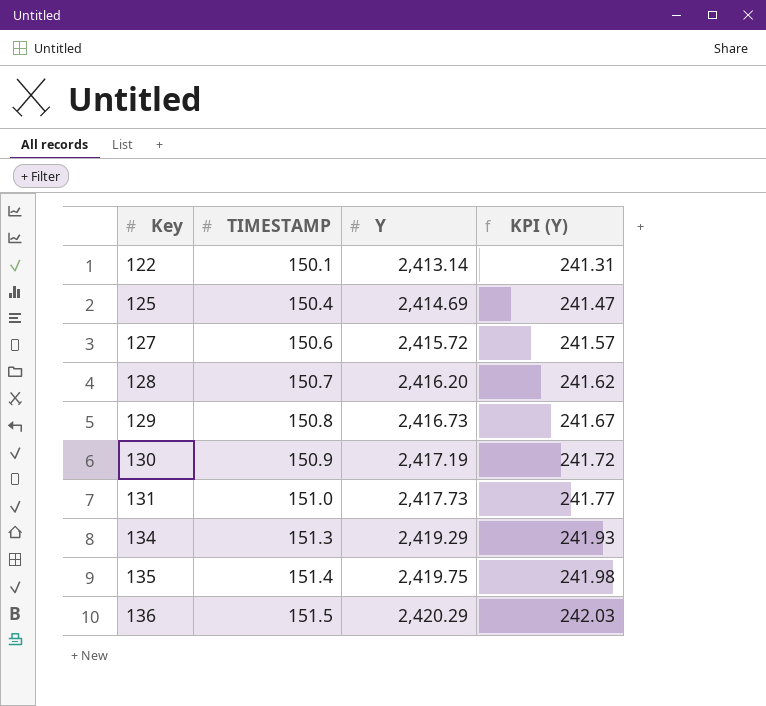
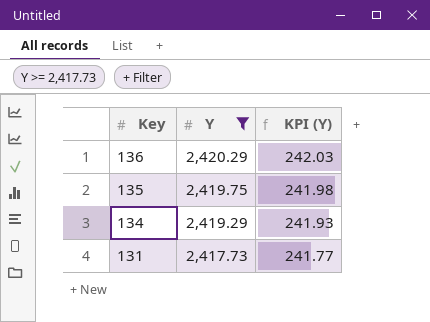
filter: none -> Y >= 2,417.73
row order: Key ascending -> Key descending
column TIMESTAMP | position: 2 -> none

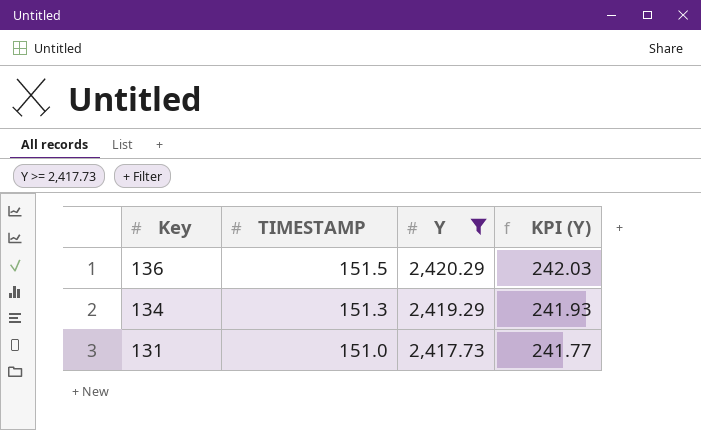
column TIMESTAMP | position: none -> 2
row 135: 2,419.75 | 241.98 -> none

